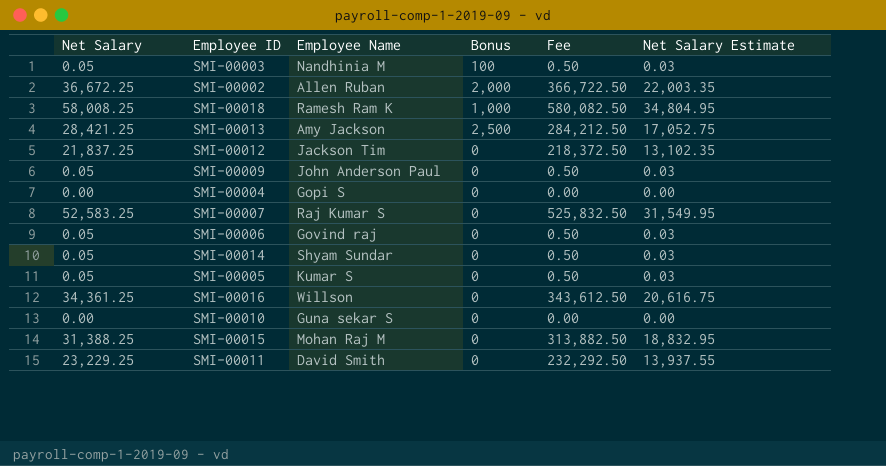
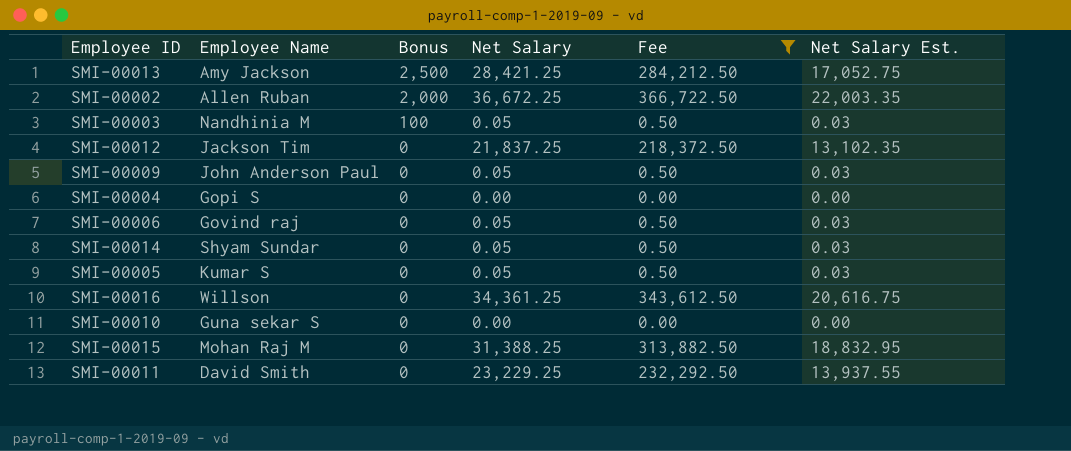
filter: none -> Fee <= 366,722.50
row order: none -> Bonus descending
column Net Salary | position: 1 -> 4
column name: Net Salary Estimate -> Net Salary Est.

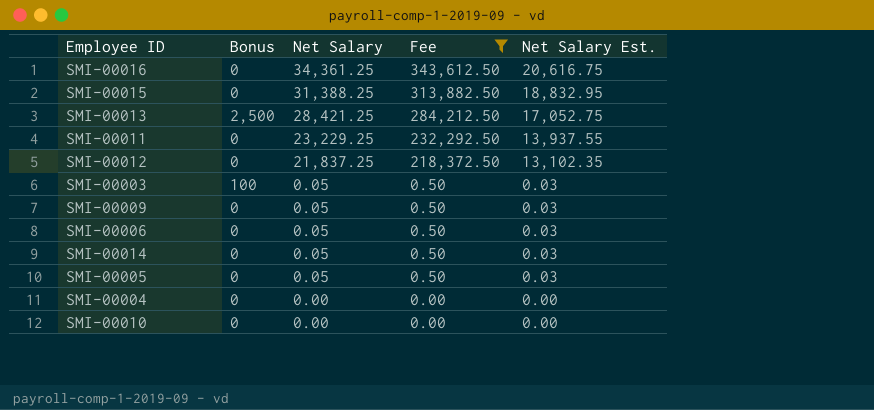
row order: Bonus descending -> Net Salary descending
column Employee Name | position: 2 -> none
row SMI-00002: Allen Ruban | 2,000 | 36,672.25 | 366,722.50 | 22,003.35 -> none

